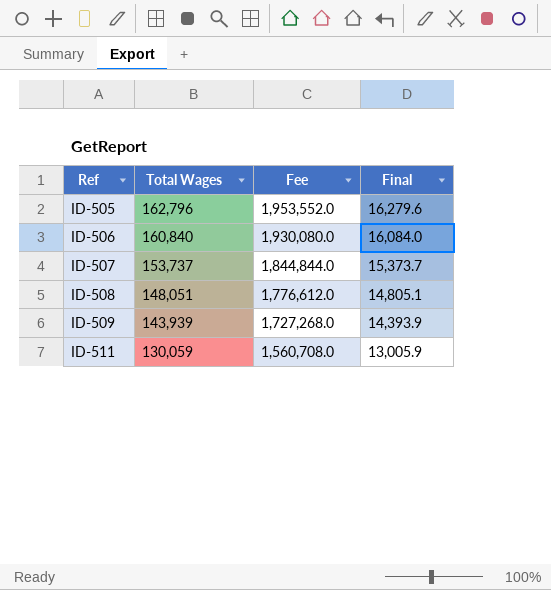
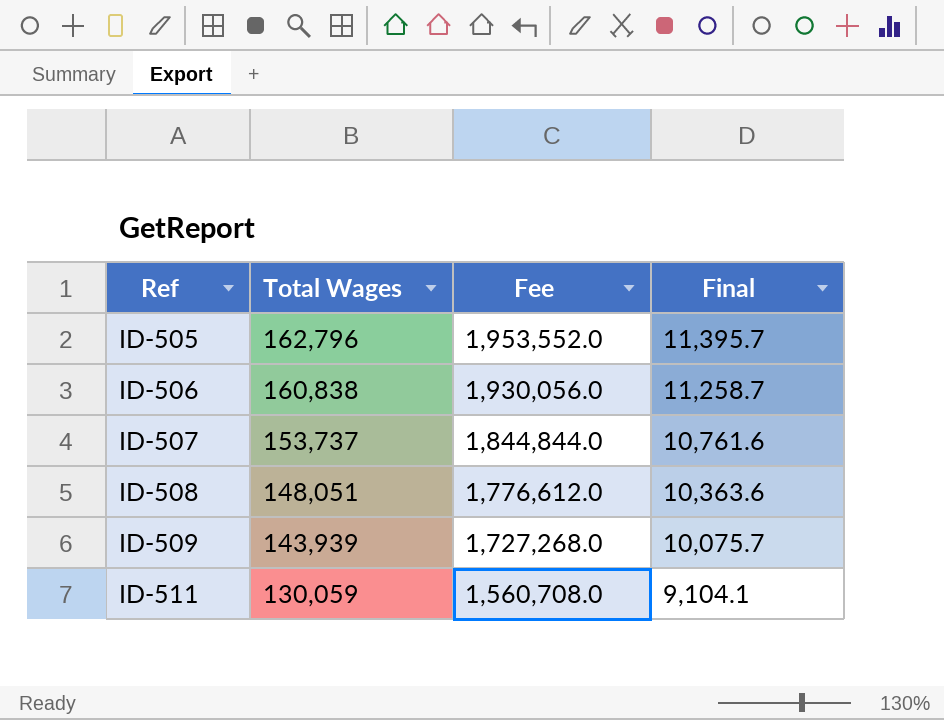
column Final | formula: [Total Wages] * 0.1 -> [Total Wages] * 0.07
ID-506 | Total Wages: 160,840 -> 160,838
ID-506 | Fee: 1,930,080.0 -> 1,930,056.0

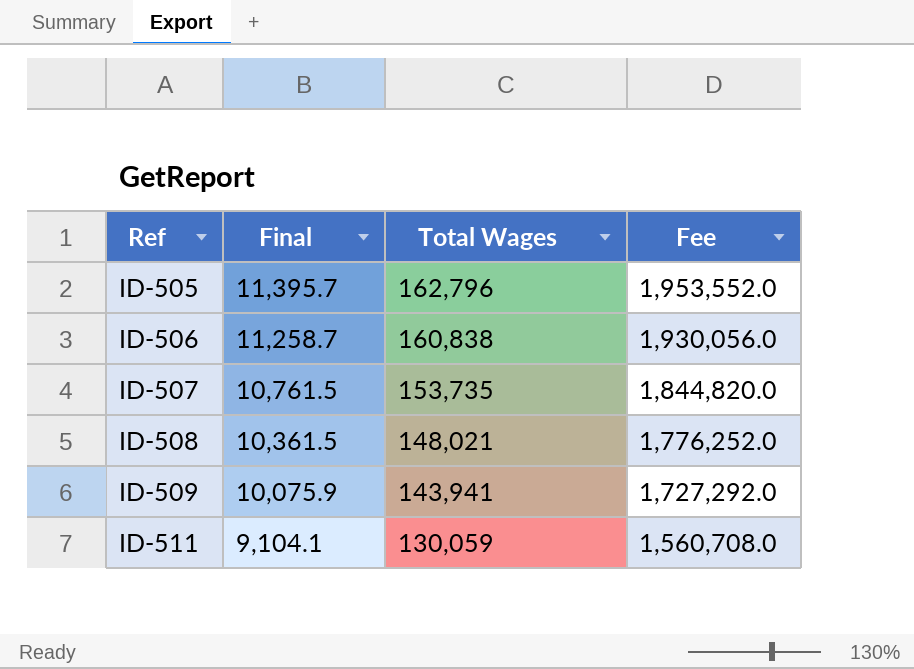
column Final | position: 4 -> 2
ID-507 | Final: 10,761.6 -> 10,761.5
ID-507 | Total Wages: 153,737 -> 153,735
ID-507 | Fee: 1,844,844.0 -> 1,844,820.0
ID-508 | Final: 10,363.6 -> 10,361.5
ID-508 | Total Wages: 148,051 -> 148,021
ID-508 | Fee: 1,776,612.0 -> 1,776,252.0
ID-509 | Final: 10,075.7 -> 10,075.9
ID-509 | Total Wages: 143,939 -> 143,941
ID-509 | Fee: 1,727,268.0 -> 1,727,292.0

